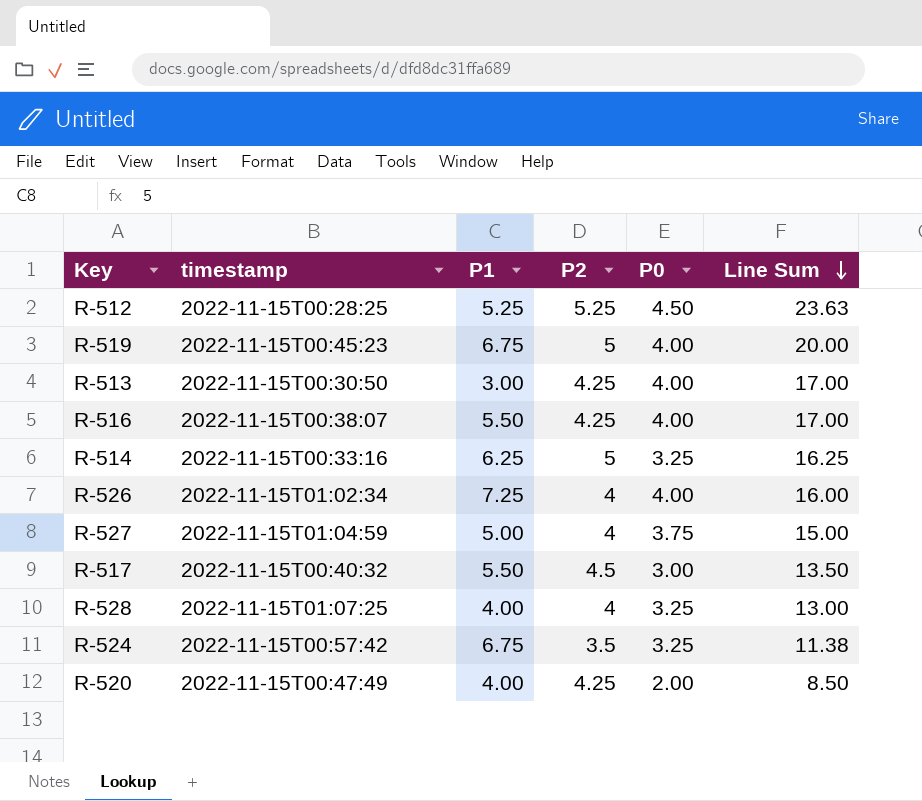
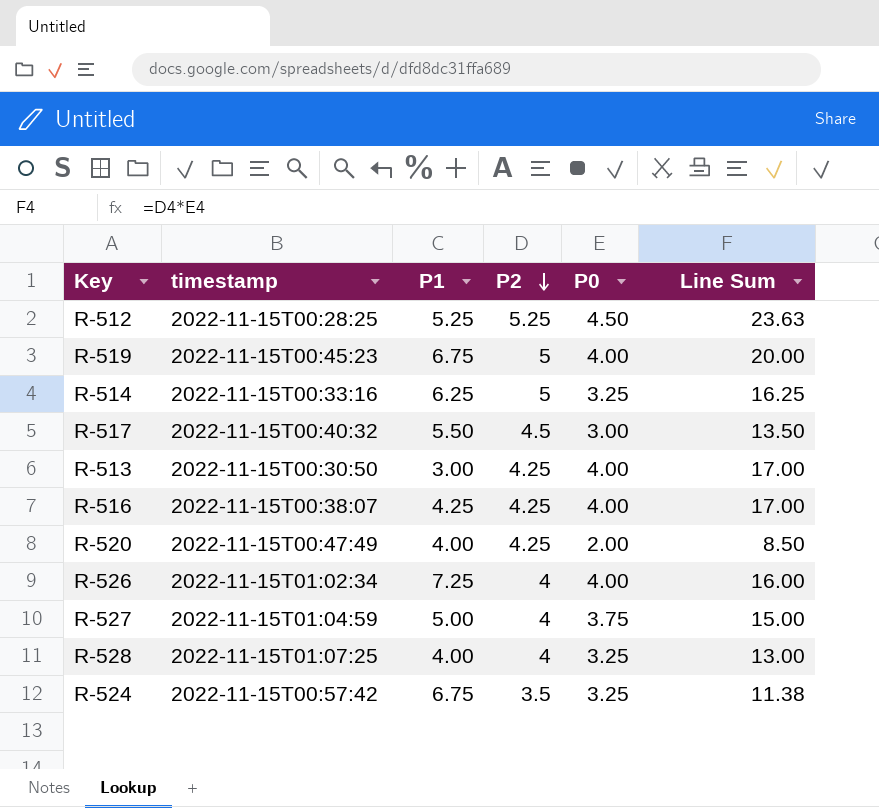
row order: Line Sum descending -> P2 descending
R-516 | P1: 5.50 -> 4.25

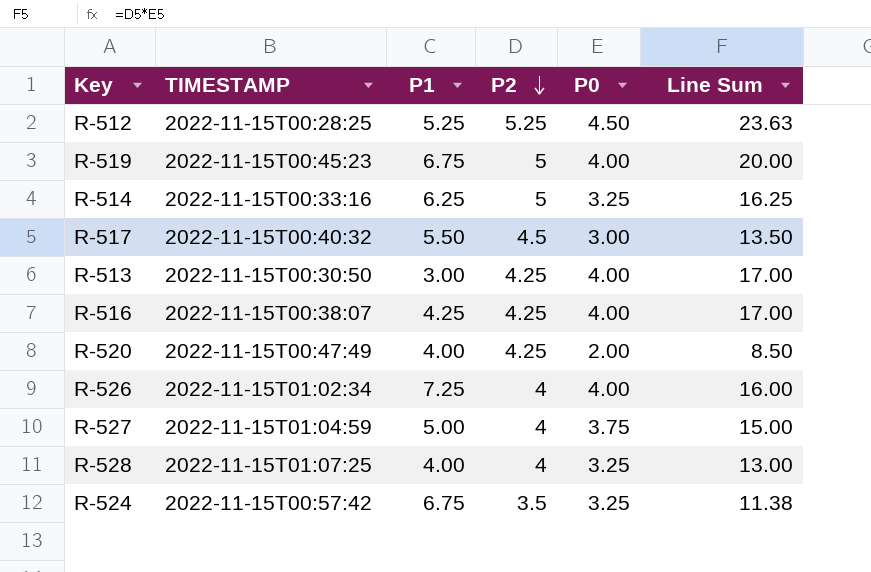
column name: timestamp -> TIMESTAMP

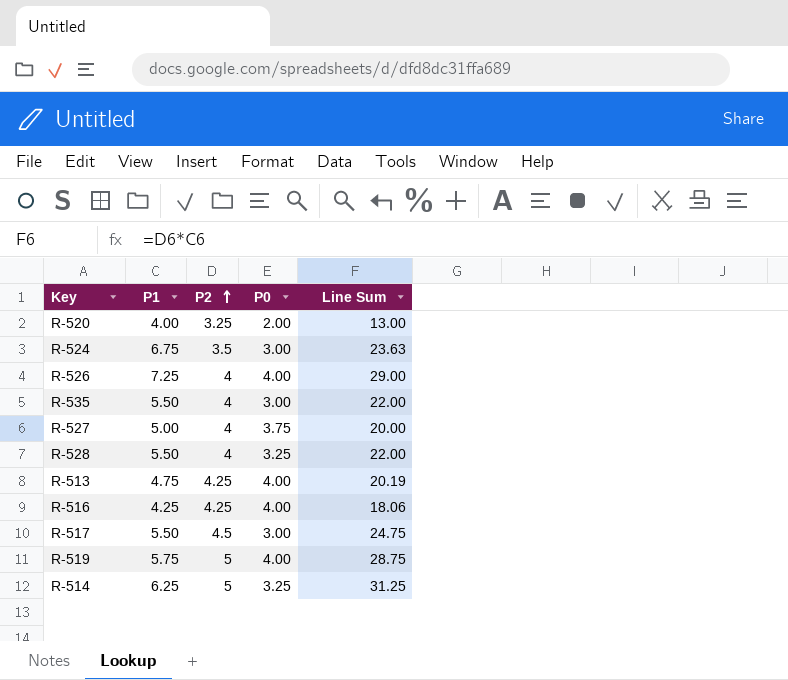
row order: P2 descending -> P2 ascending
column TIMESTAMP | position: 2 -> none
column Line Sum | formula: [P2] * [P0] -> [P1] * [P2]
row R-512: 2022-11-15T00:28:25 | 5.25 | 5.25 | 4.50 | 23.63 -> none
R-520 | P2: 4.25 -> 3.25
R-524 | P0: 3.25 -> 3.00
row R-535: none -> 5.50 | 4 | 3.00 | 22.00
R-528 | P1: 4.00 -> 5.50
R-513 | P1: 3.00 -> 4.75
R-519 | P1: 6.75 -> 5.75

